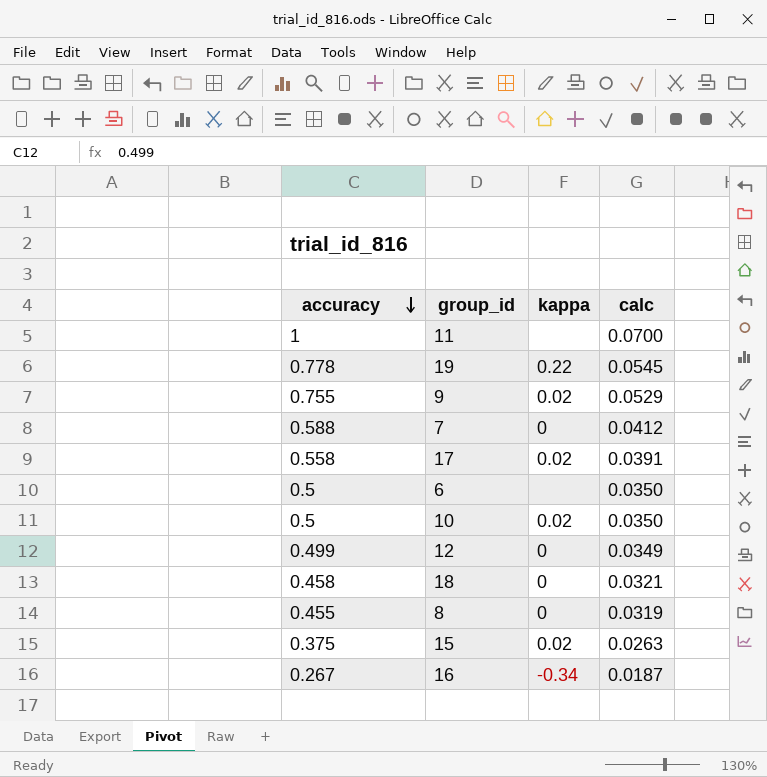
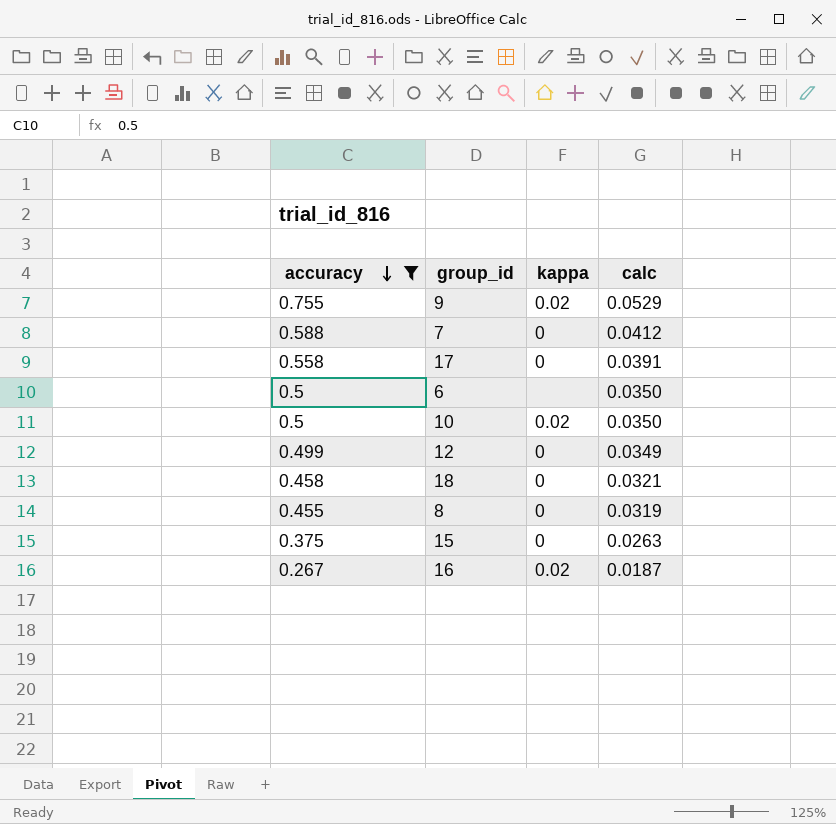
filter: none -> accuracy <= 0.755
17 | kappa: 0.02 -> 0
15 | kappa: 0.02 -> 0
16 | kappa: -0.34 -> 0.02

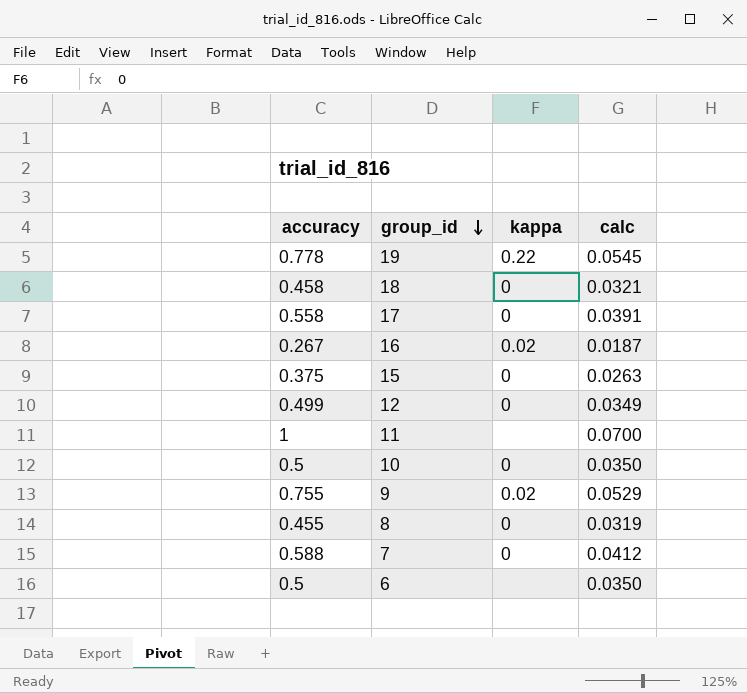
filter: accuracy <= 0.755 -> none
row order: accuracy descending -> group_id descending
10 | kappa: 0.02 -> 0

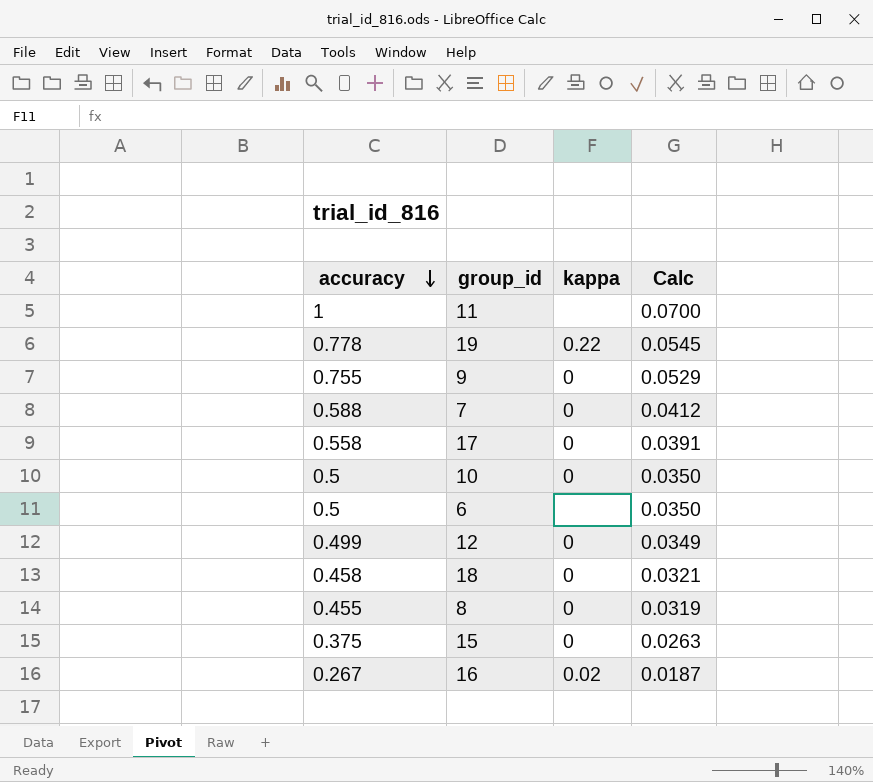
row order: group_id descending -> accuracy descending
column name: calc -> Calc
9 | kappa: 0.02 -> 0

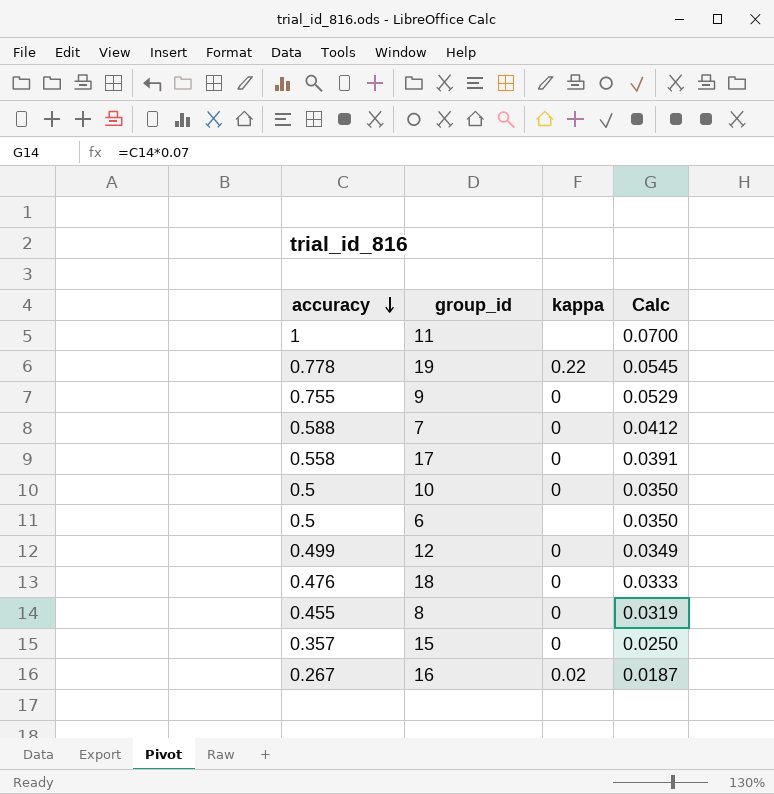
18 | accuracy: 0.458 -> 0.476
18 | Calc: 0.0321 -> 0.0333
15 | accuracy: 0.375 -> 0.357
15 | Calc: 0.0263 -> 0.0250

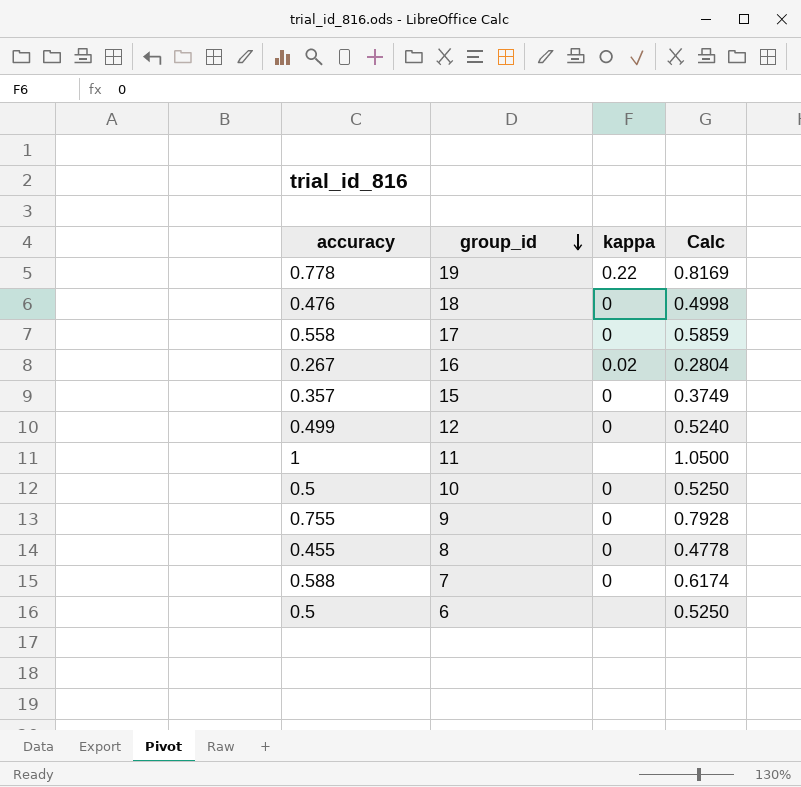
row order: accuracy descending -> group_id descending
column Calc | formula: [accuracy] * 0.07 -> [accuracy] * 1.05

